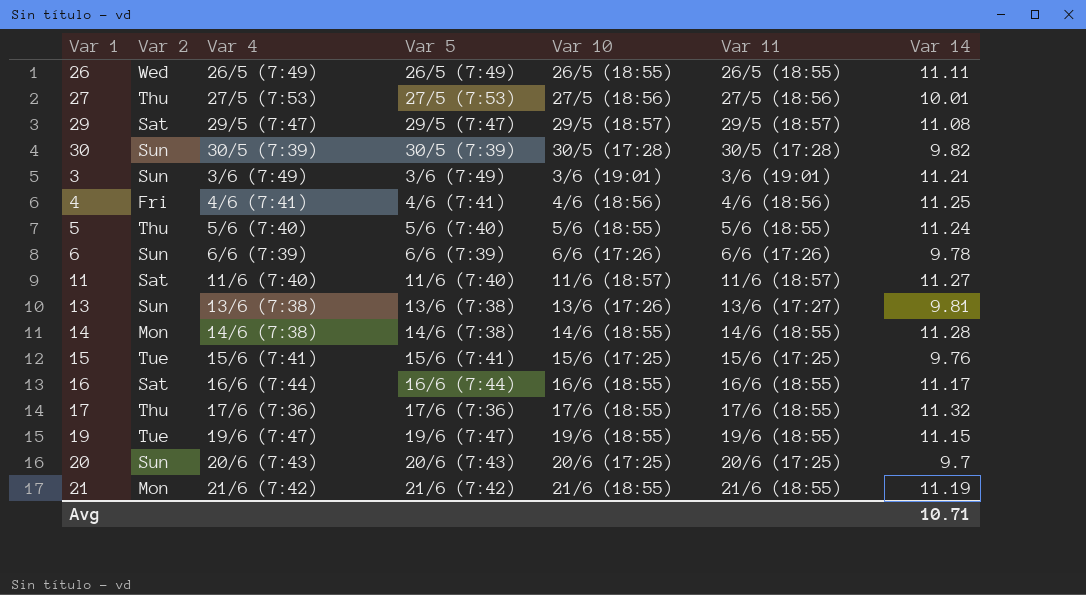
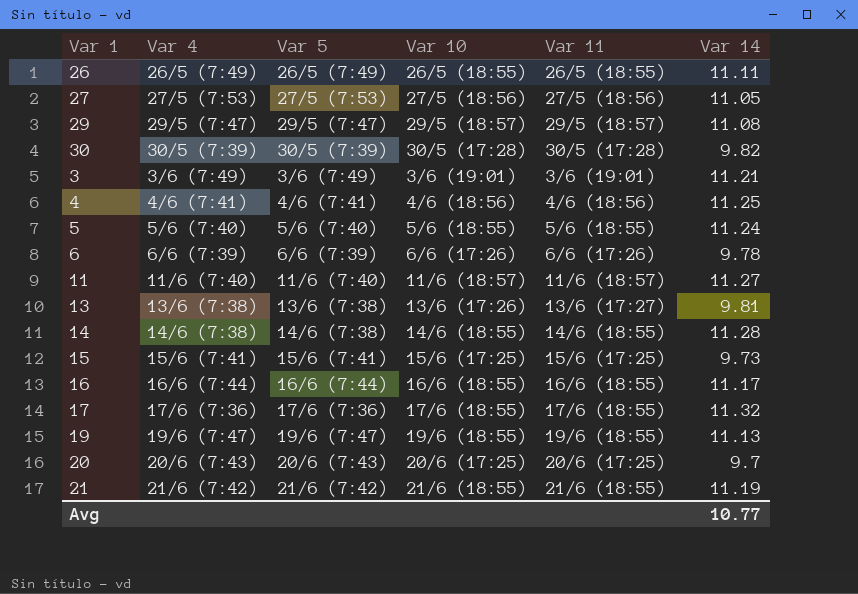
column Var 2 | position: 2 -> none
27 | Var 14: 10.01 -> 11.05
15 | Var 14: 9.76 -> 9.73
19 | Var 14: 11.15 -> 11.13
Avg | Var 14: 10.71 -> 10.77

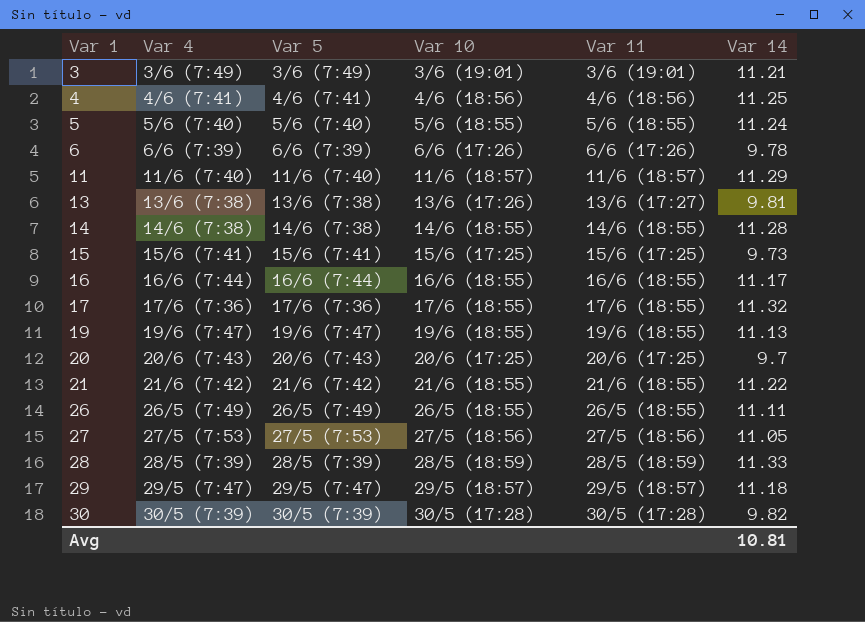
row order: none -> Var 1 ascending
11 | Var 14: 11.27 -> 11.29
21 | Var 14: 11.19 -> 11.22
row 28: none -> 28/5 (7:39) | 28/5 (7:39) | 28/5 (18:59) | 28/5 (18:59) | 11.33
29 | Var 14: 11.08 -> 11.18
Avg | Var 14: 10.77 -> 10.81

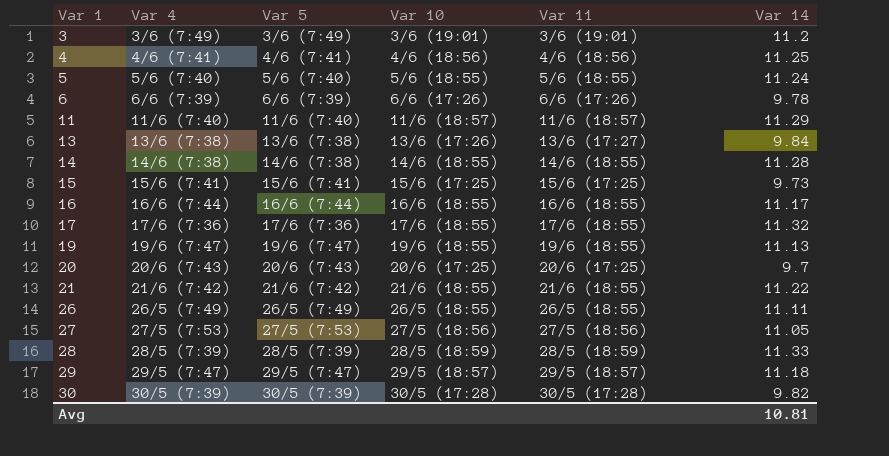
3 | Var 14: 11.21 -> 11.2
13 | Var 14: 9.81 -> 9.84

